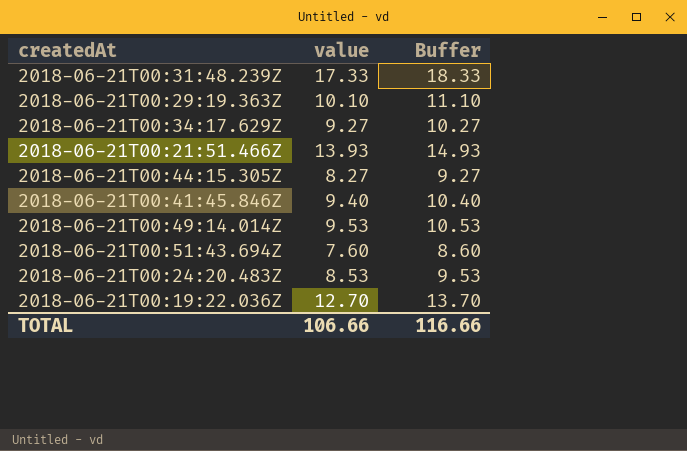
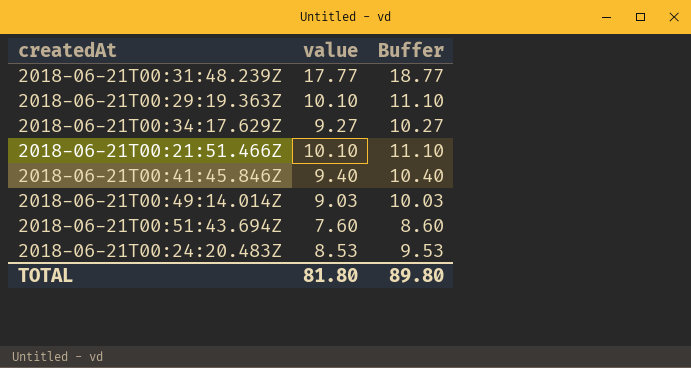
row 2018-06-21T00:44:15.305Z: 8.27 | 9.27 -> none
row 2018-06-21T00:19:22.036Z: 12.70 | 13.70 -> none
2018-06-21T00:31:48.239Z | value: 17.33 -> 17.77
2018-06-21T00:31:48.239Z | Buffer: 18.33 -> 18.77
2018-06-21T00:21:51.466Z | value: 13.93 -> 10.10
2018-06-21T00:21:51.466Z | Buffer: 14.93 -> 11.10
2018-06-21T00:49:14.014Z | value: 9.53 -> 9.03
2018-06-21T00:49:14.014Z | Buffer: 10.53 -> 10.03
TOTAL | value: 106.66 -> 81.80
TOTAL | Buffer: 116.66 -> 89.80

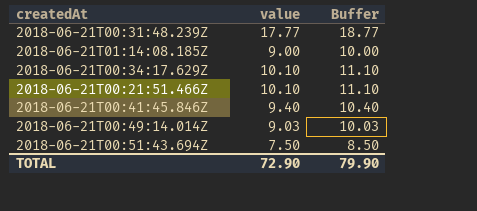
row 2018-06-21T00:29:19.363Z: 10.10 | 11.10 -> none
row 2018-06-21T00:24:20.483Z: 8.53 | 9.53 -> none
row 2018-06-21T01:14:08.185Z: none -> 9.00 | 10.00
2018-06-21T00:34:17.629Z | value: 9.27 -> 10.10
2018-06-21T00:34:17.629Z | Buffer: 10.27 -> 11.10
2018-06-21T00:51:43.694Z | value: 7.60 -> 7.50
2018-06-21T00:51:43.694Z | Buffer: 8.60 -> 8.50
TOTAL | value: 81.80 -> 72.90
TOTAL | Buffer: 89.80 -> 79.90

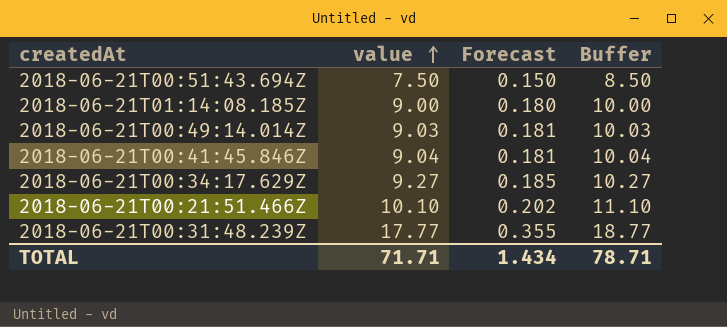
row order: none -> value ascending
column Forecast | formula: none -> [value] * 0.02
2018-06-21T00:41:45.846Z | value: 9.40 -> 9.04
2018-06-21T00:41:45.846Z | Buffer: 10.40 -> 10.04
2018-06-21T00:34:17.629Z | value: 10.10 -> 9.27
2018-06-21T00:34:17.629Z | Buffer: 11.10 -> 10.27
TOTAL | value: 72.90 -> 71.71
TOTAL | Buffer: 79.90 -> 78.71

